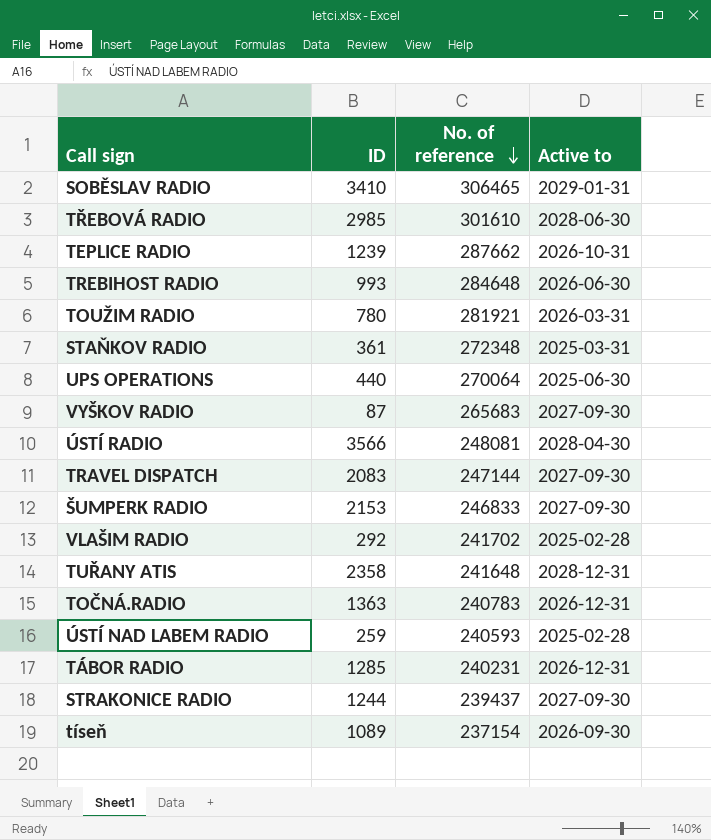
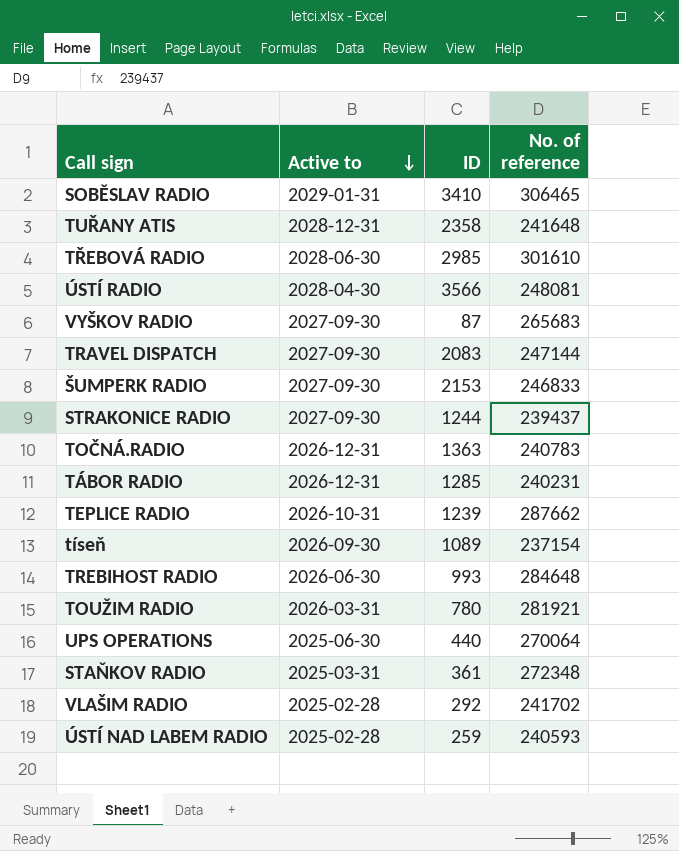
row order: No. of reference descending -> Active to descending
column Active to | position: 4 -> 2

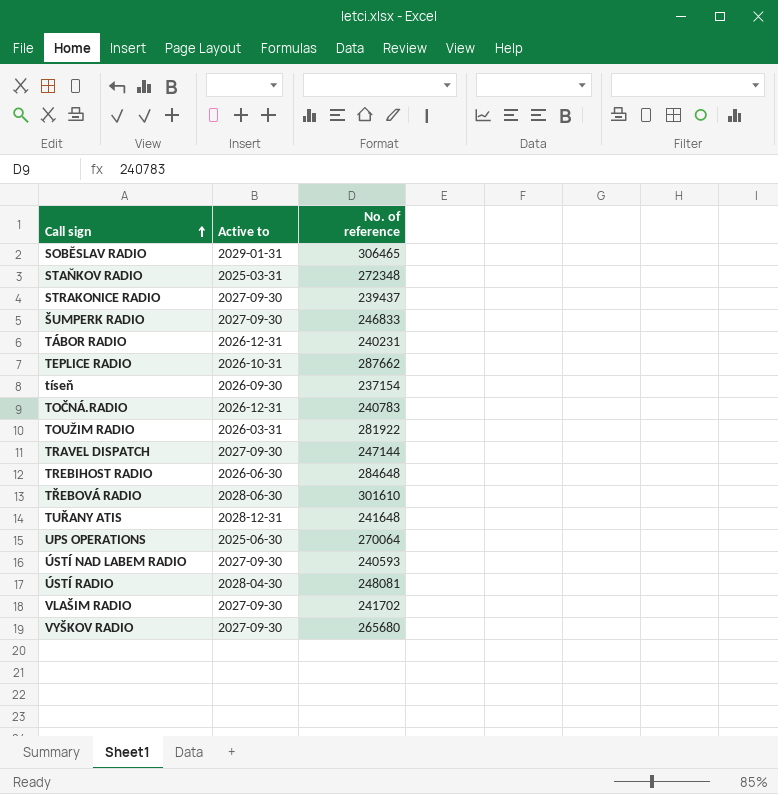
row order: Active to descending -> Call sign ascending
column ID | position: 3 -> none
TOUŽIM RADIO | No. of reference: 281921 -> 281922
ÚSTÍ NAD LABEM RADIO | Active to: 2025-02-28 -> 2027-09-30
VLAŠIM RADIO | Active to: 2025-02-28 -> 2027-09-30
VYŠKOV RADIO | No. of reference: 265683 -> 265680

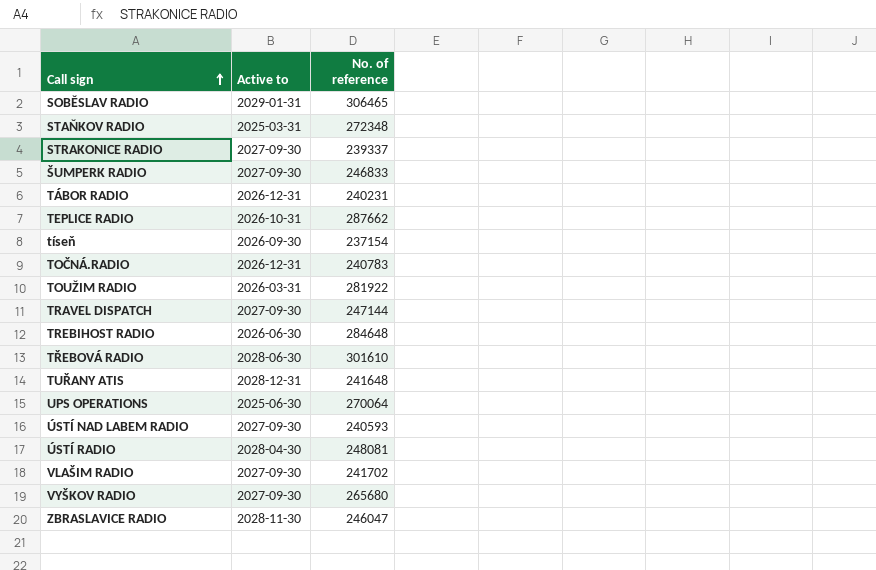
STRAKONICE RADIO | No. of reference: 239437 -> 239337
row ZBRASLAVICE RADIO: none -> 2028-11-30 | 246047

